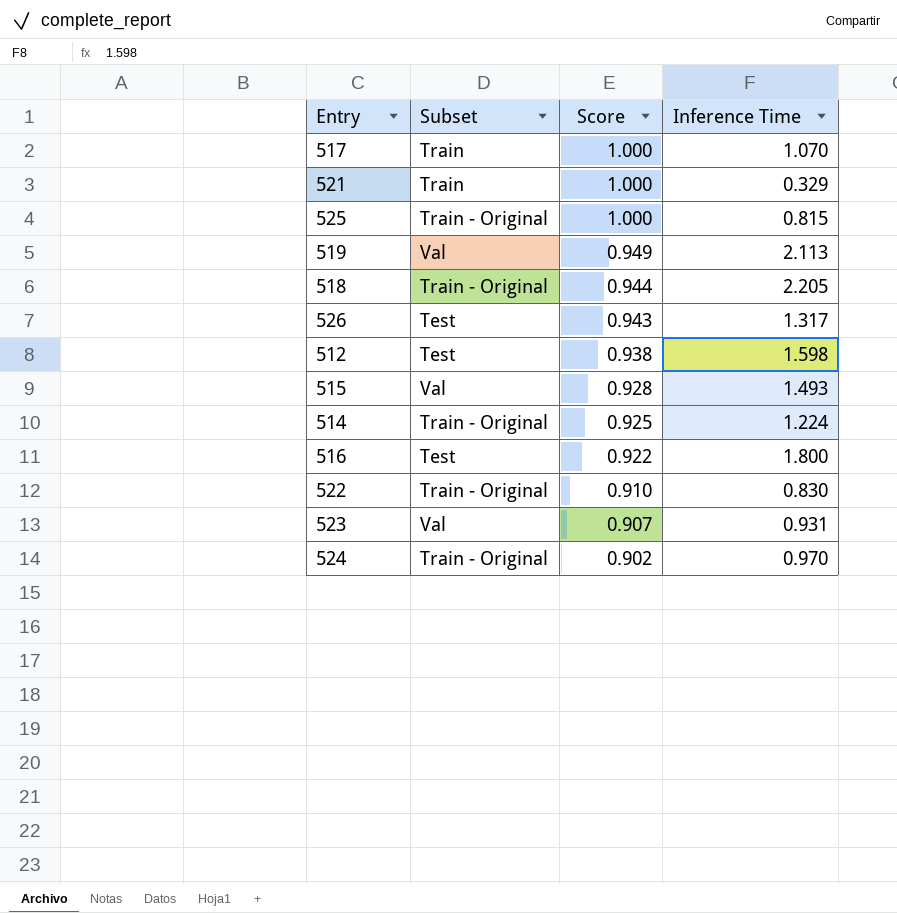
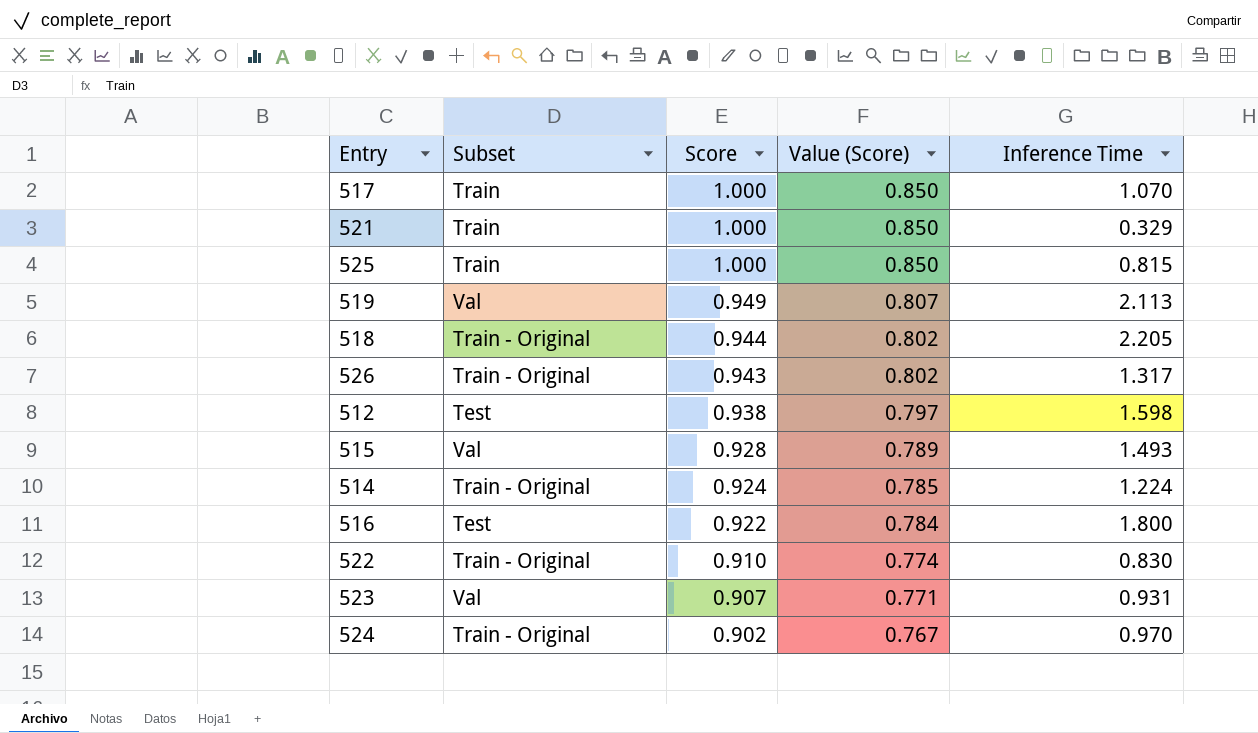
column Value (Score) | formula: none -> [Score] * 0.85
525 | Subset: Train - Original -> Train
526 | Subset: Test -> Train - Original
514 | Score: 0.925 -> 0.924

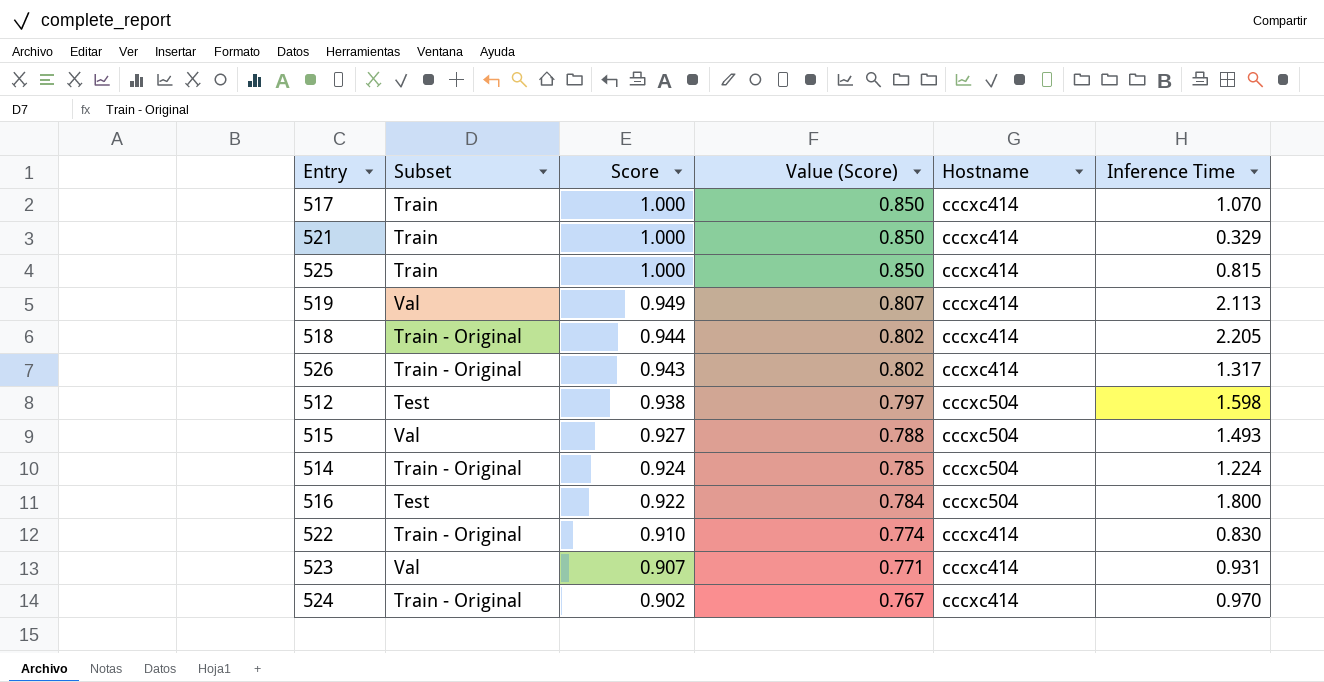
column Hostname | position: none -> 5
515 | Score: 0.928 -> 0.927
515 | Value (Score): 0.789 -> 0.788

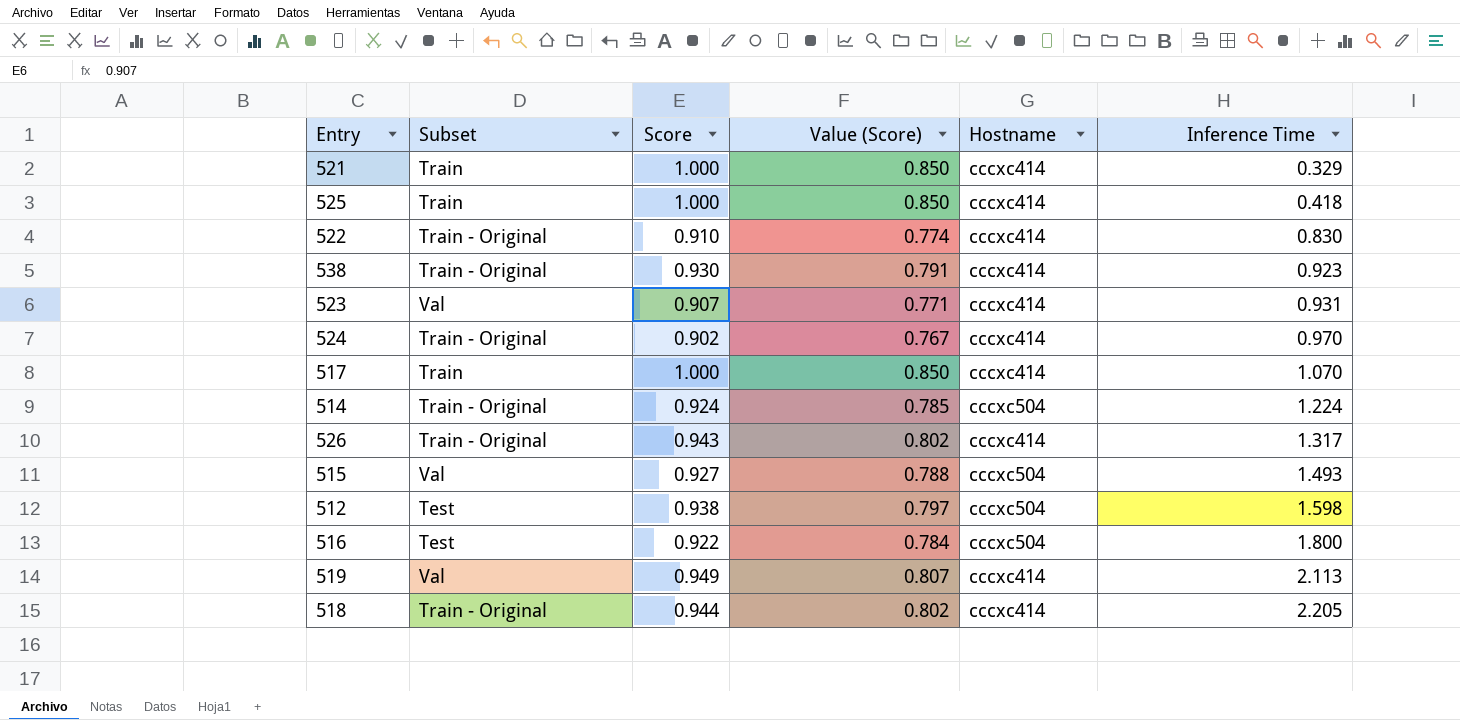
row order: Score descending -> Inference Time ascending
525 | Inference Time: 0.815 -> 0.418
row 538: none -> Train - Original | 0.930 | 0.791 | cccxc414 | 0.923

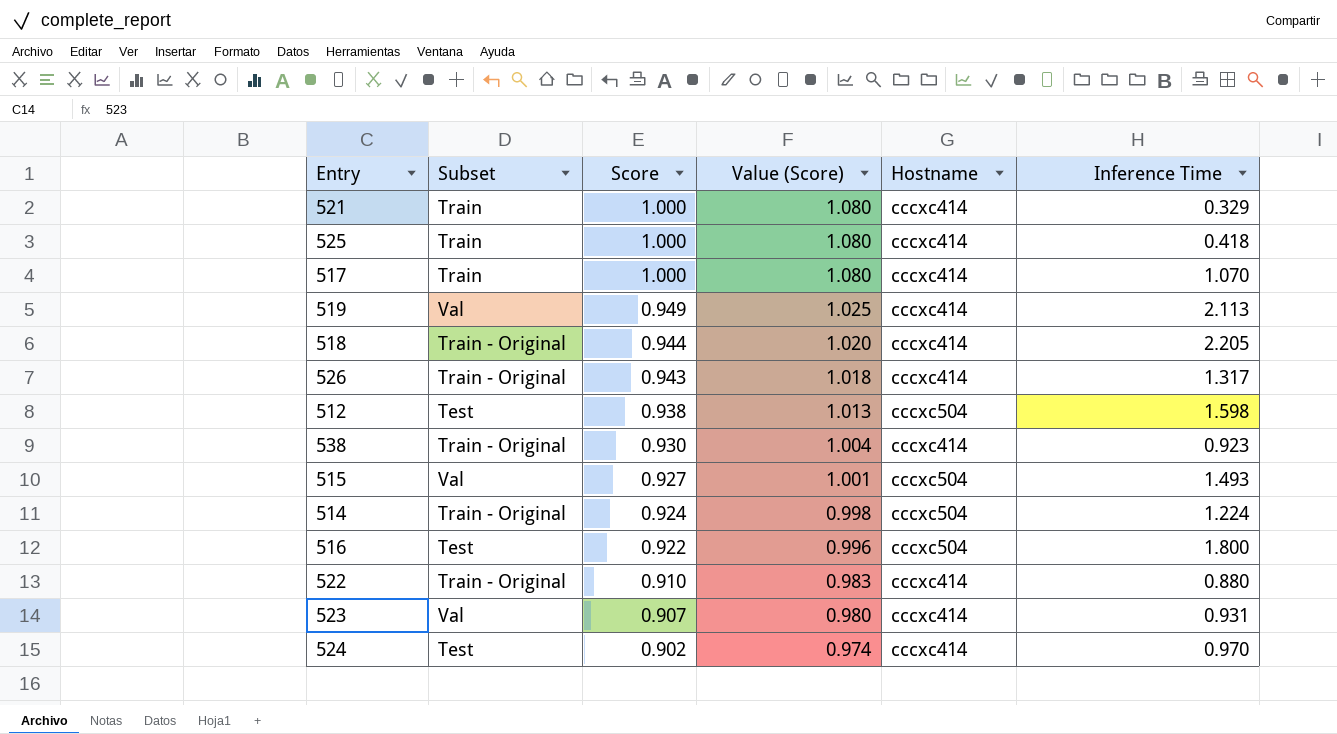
row order: Inference Time ascending -> Score descending
column Value (Score) | formula: [Score] * 0.85 -> [Score] * 1.08
522 | Inference Time: 0.830 -> 0.880
524 | Subset: Train - Original -> Test

